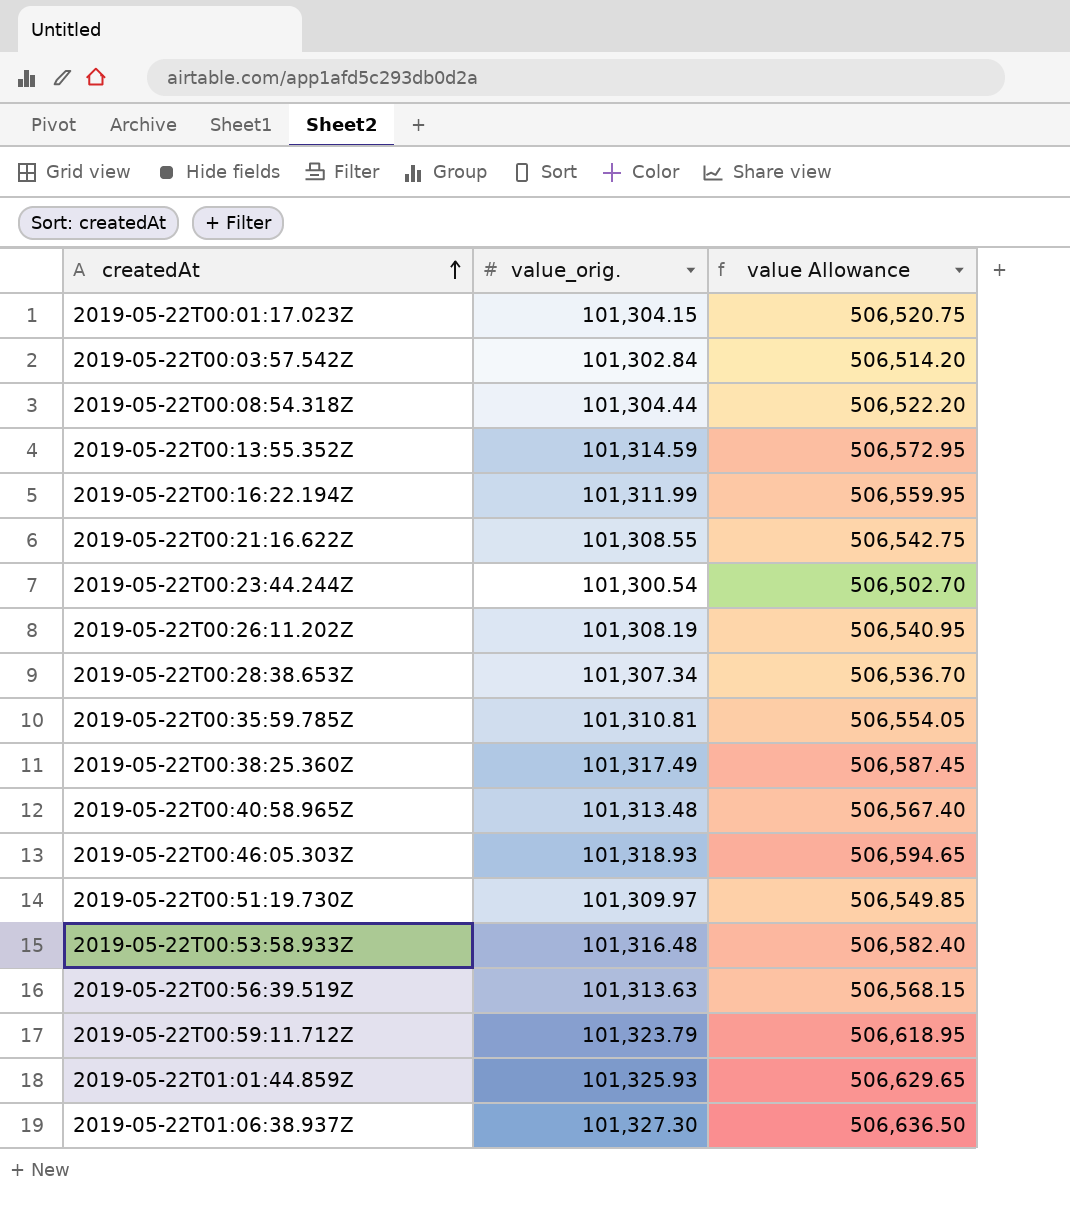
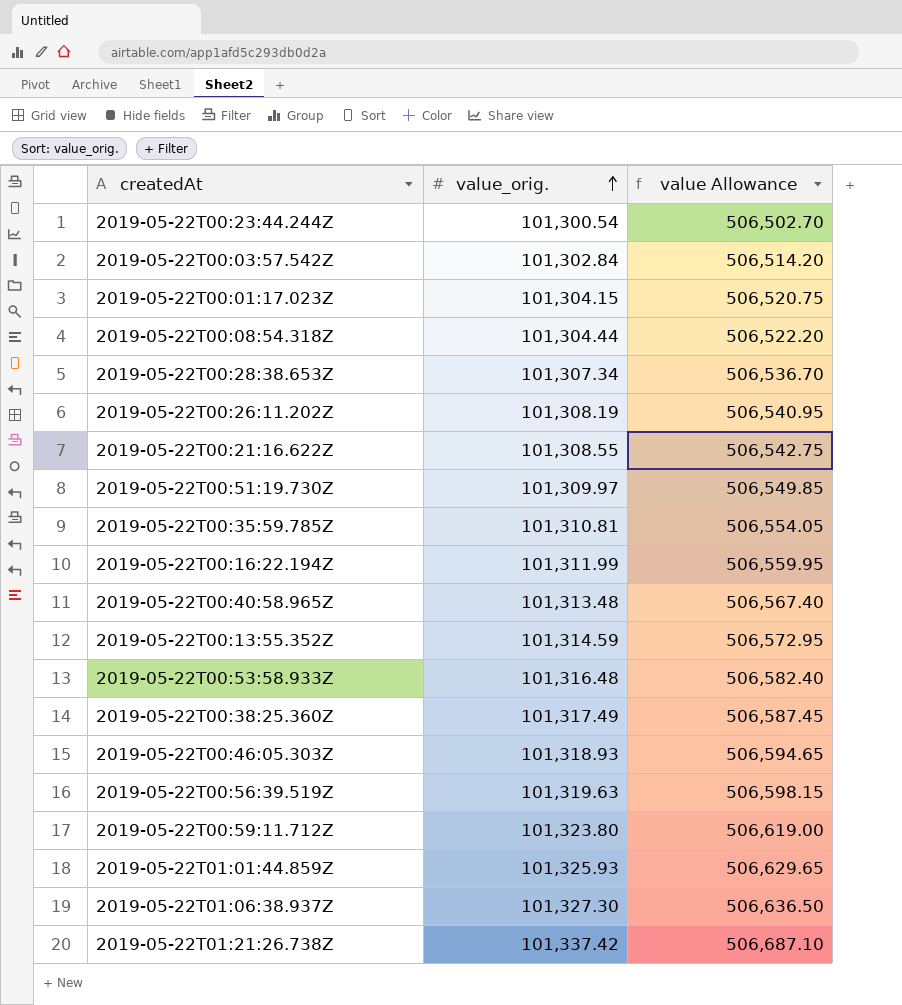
row order: createdAt ascending -> value_orig. ascending
2019-05-22T00:56:39.519Z | value_orig.: 101,313.63 -> 101,319.63
2019-05-22T00:56:39.519Z | value Allowance: 506,568.15 -> 506,598.15
2019-05-22T00:59:11.712Z | value_orig.: 101,323.79 -> 101,323.80
2019-05-22T00:59:11.712Z | value Allowance: 506,618.95 -> 506,619.00
row 2019-05-22T01:21:26.738Z: none -> 101,337.42 | 506,687.10

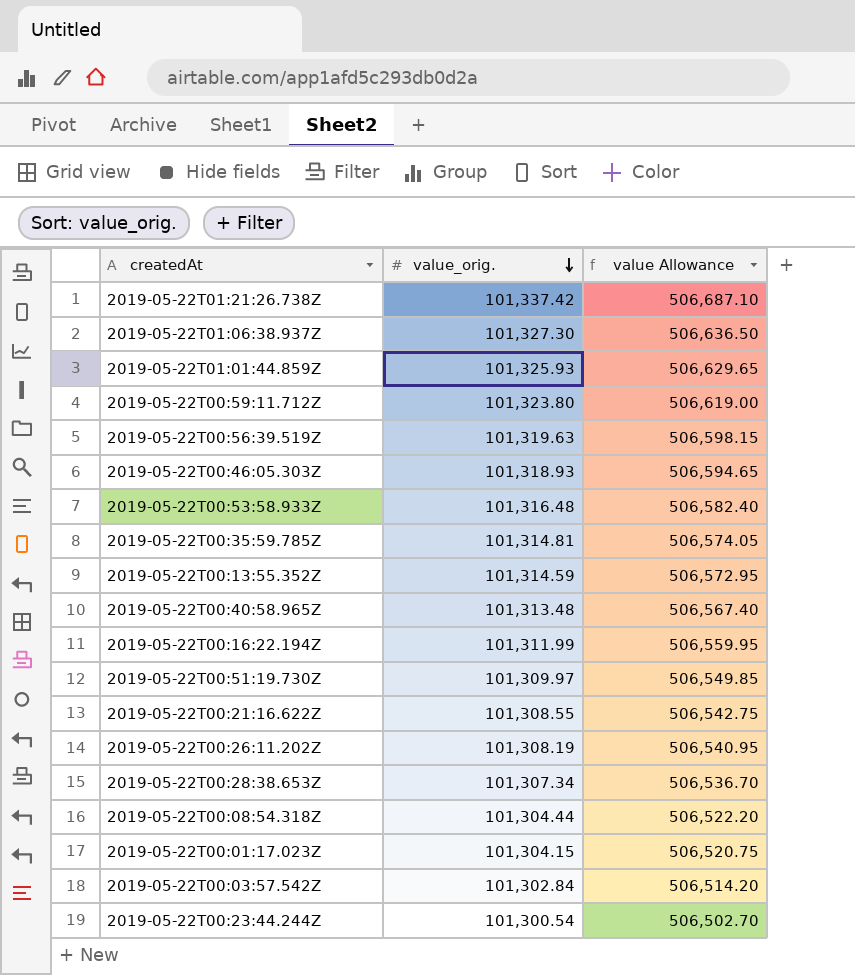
row order: value_orig. ascending -> value_orig. descending
row 2019-05-22T00:38:25.360Z: 101,317.49 | 506,587.45 -> none
2019-05-22T00:35:59.785Z | value_orig.: 101,310.81 -> 101,314.81
2019-05-22T00:35:59.785Z | value Allowance: 506,554.05 -> 506,574.05

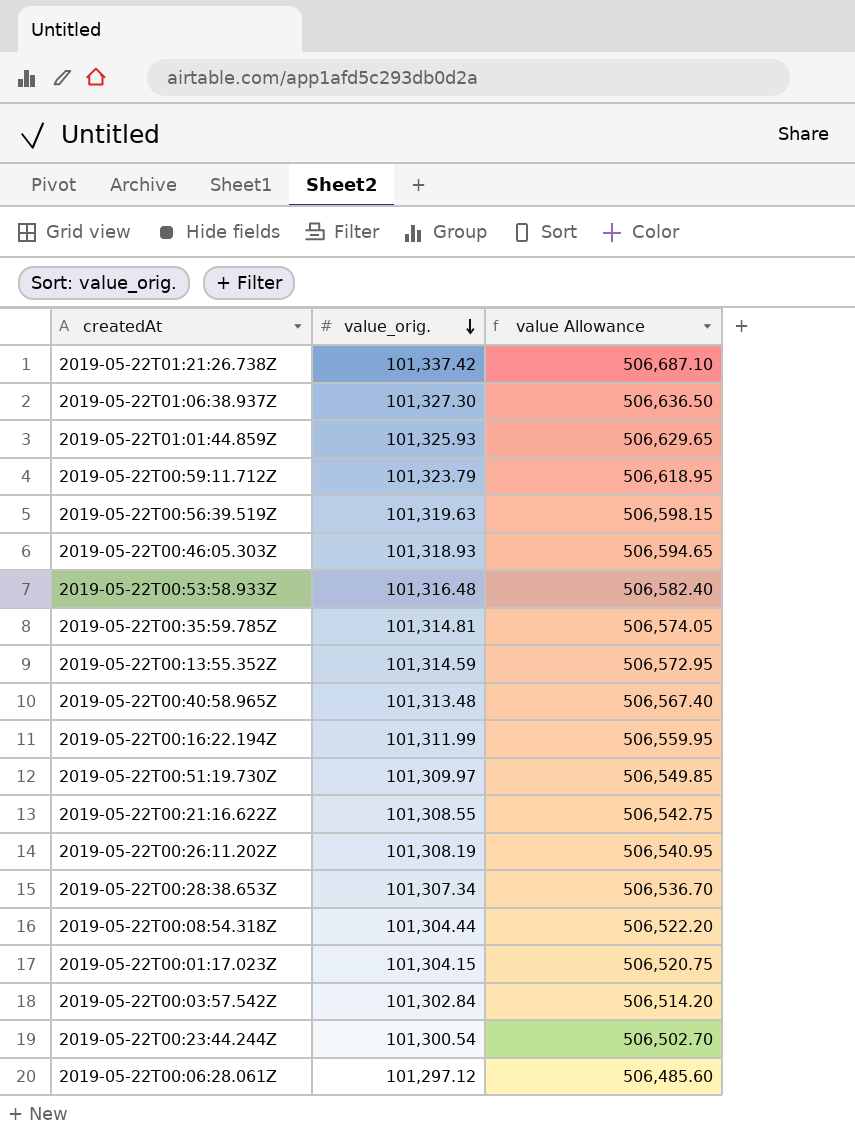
2019-05-22T00:59:11.712Z | value_orig.: 101,323.80 -> 101,323.79
2019-05-22T00:59:11.712Z | value Allowance: 506,619.00 -> 506,618.95
row 2019-05-22T00:06:28.061Z: none -> 101,297.12 | 506,485.60

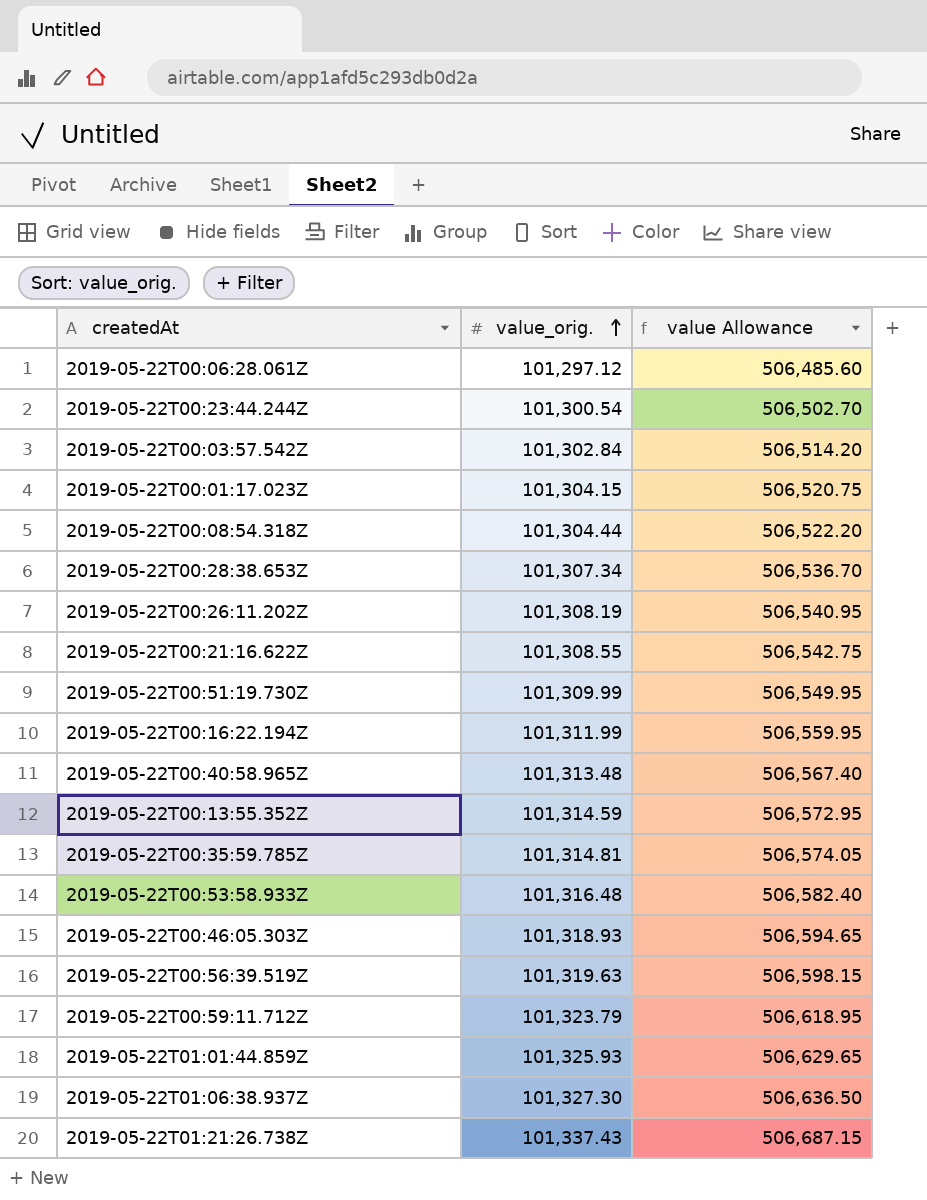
row order: value_orig. descending -> value_orig. ascending
2019-05-22T00:51:19.730Z | value_orig.: 101,309.97 -> 101,309.99
2019-05-22T00:51:19.730Z | value Allowance: 506,549.85 -> 506,549.95
2019-05-22T01:21:26.738Z | value_orig.: 101,337.42 -> 101,337.43
2019-05-22T01:21:26.738Z | value Allowance: 506,687.10 -> 506,687.15

